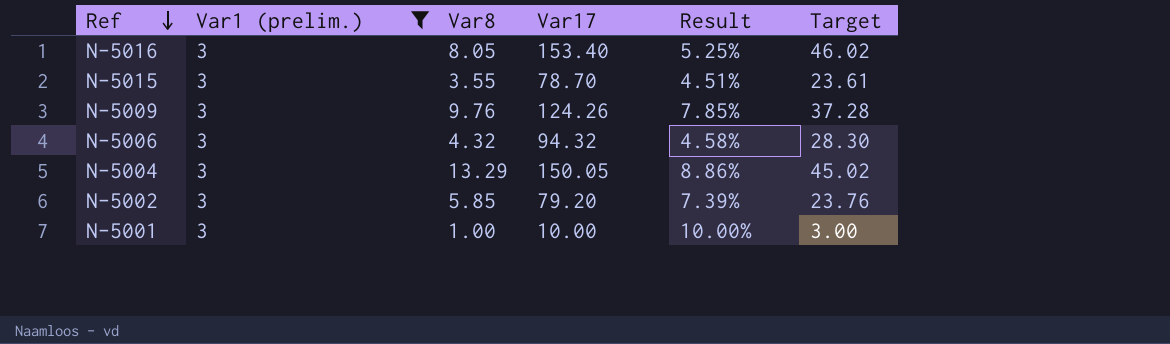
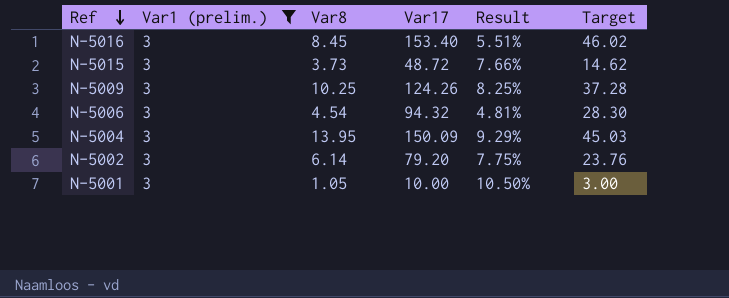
N-5016 | Var8: 8.05 -> 8.45
N-5016 | Result: 5.25% -> 5.51%
N-5015 | Var8: 3.55 -> 3.73
N-5015 | Var17: 78.70 -> 48.72
N-5015 | Result: 4.51% -> 7.66%
N-5015 | Target: 23.61 -> 14.62
N-5009 | Var8: 9.76 -> 10.25
N-5009 | Result: 7.85% -> 8.25%
N-5006 | Var8: 4.32 -> 4.54
N-5006 | Result: 4.58% -> 4.81%
N-5004 | Var8: 13.29 -> 13.95
N-5004 | Var17: 150.05 -> 150.09
N-5004 | Result: 8.86% -> 9.29%
N-5004 | Target: 45.02 -> 45.03
N-5002 | Var8: 5.85 -> 6.14
N-5002 | Result: 7.39% -> 7.75%
N-5001 | Var8: 1.00 -> 1.05
N-5001 | Result: 10.00% -> 10.50%

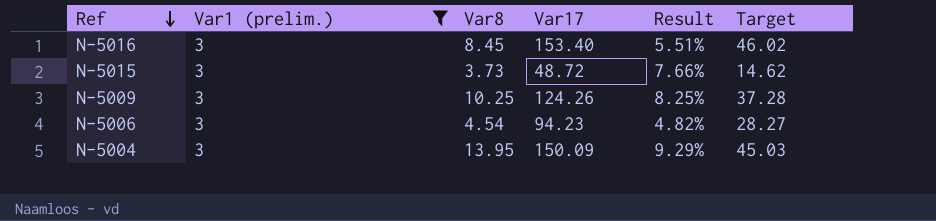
row N-5002: 3 | 6.14 | 79.20 | 7.75% | 23.76 -> none
row N-5001: 3 | 1.05 | 10.00 | 10.50% | 3.00 -> none
N-5006 | Var17: 94.32 -> 94.23
N-5006 | Result: 4.81% -> 4.82%
N-5006 | Target: 28.30 -> 28.27

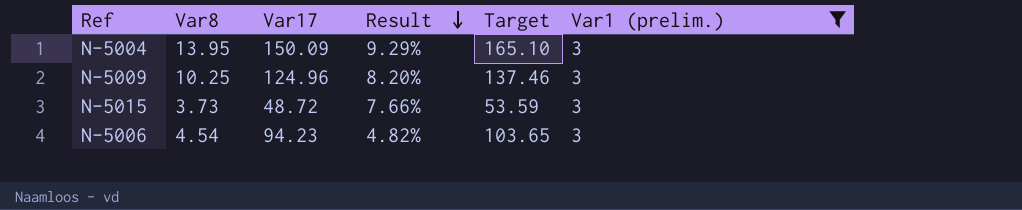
row order: Ref descending -> Result descending
column Target | formula: [Var17] * 0.3 -> [Var17] * 1.1
column Var1 (prelim.) | position: 2 -> 6
row N-5016: 3 | 8.45 | 153.40 | 5.51% | 46.02 -> none
N-5009 | Var17: 124.26 -> 124.96
N-5009 | Result: 8.25% -> 8.20%

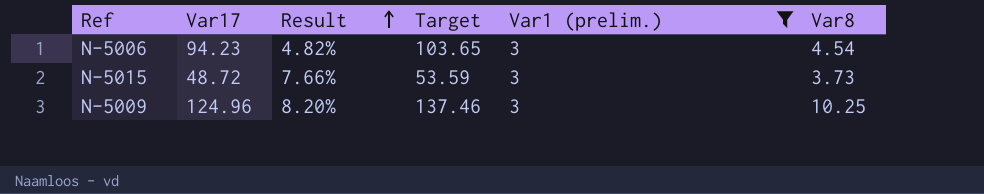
row order: Result descending -> Result ascending
column Var8 | position: 2 -> 6
row N-5004: 13.95 | 150.09 | 9.29% | 165.10 | 3 -> none

